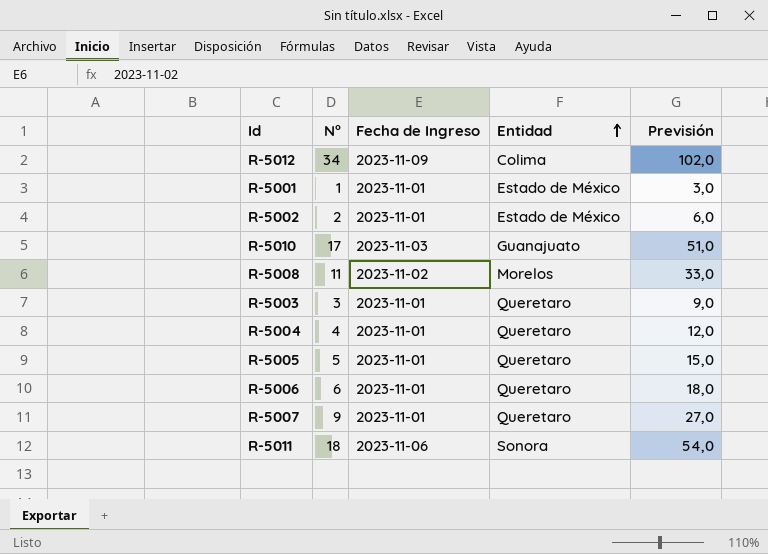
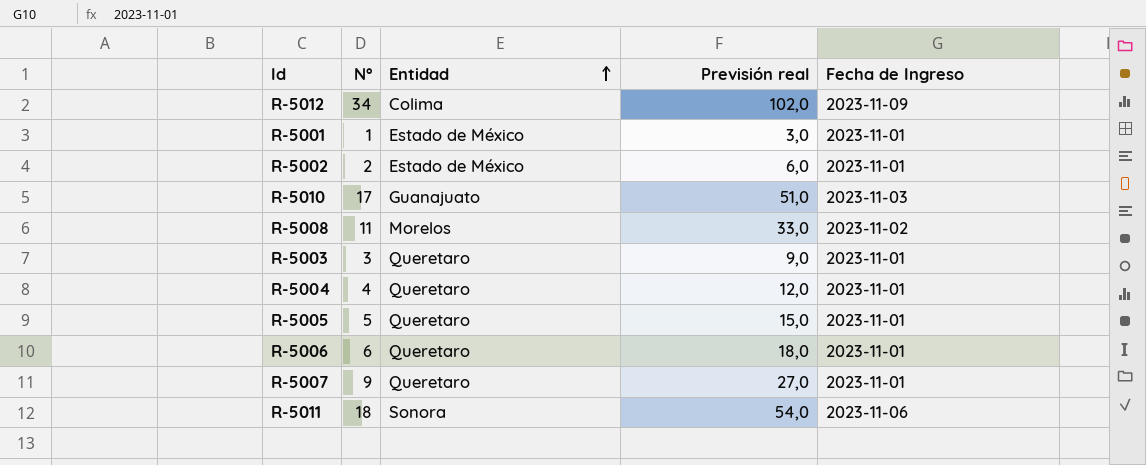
column name: Previsión -> Previsión real
column Fecha de Ingreso | position: 3 -> 5

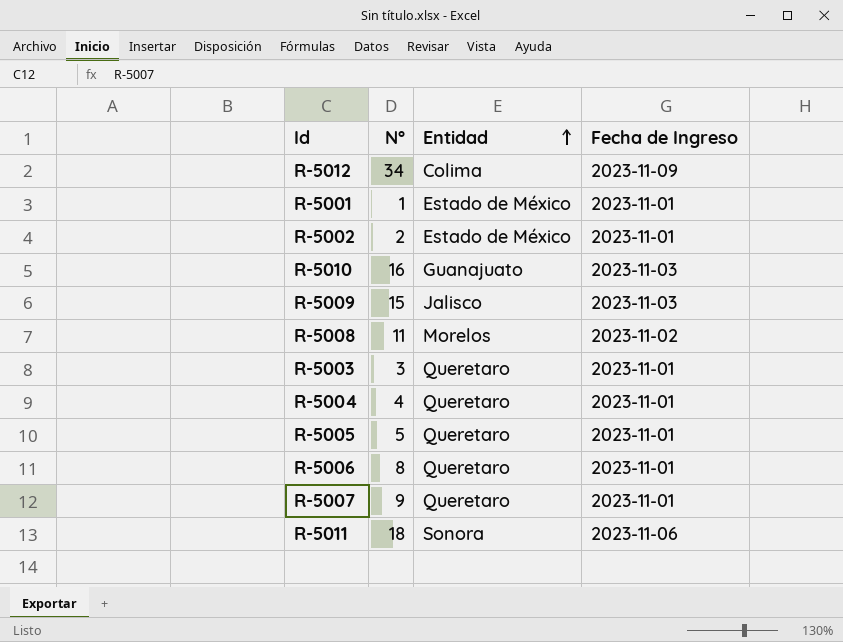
column Previsión real | formula: [N°] * 3 -> none
R-5010 | N°: 17 -> 16
row R-5009: none -> 15 | Jalisco | 2023-11-03
R-5006 | N°: 6 -> 8

